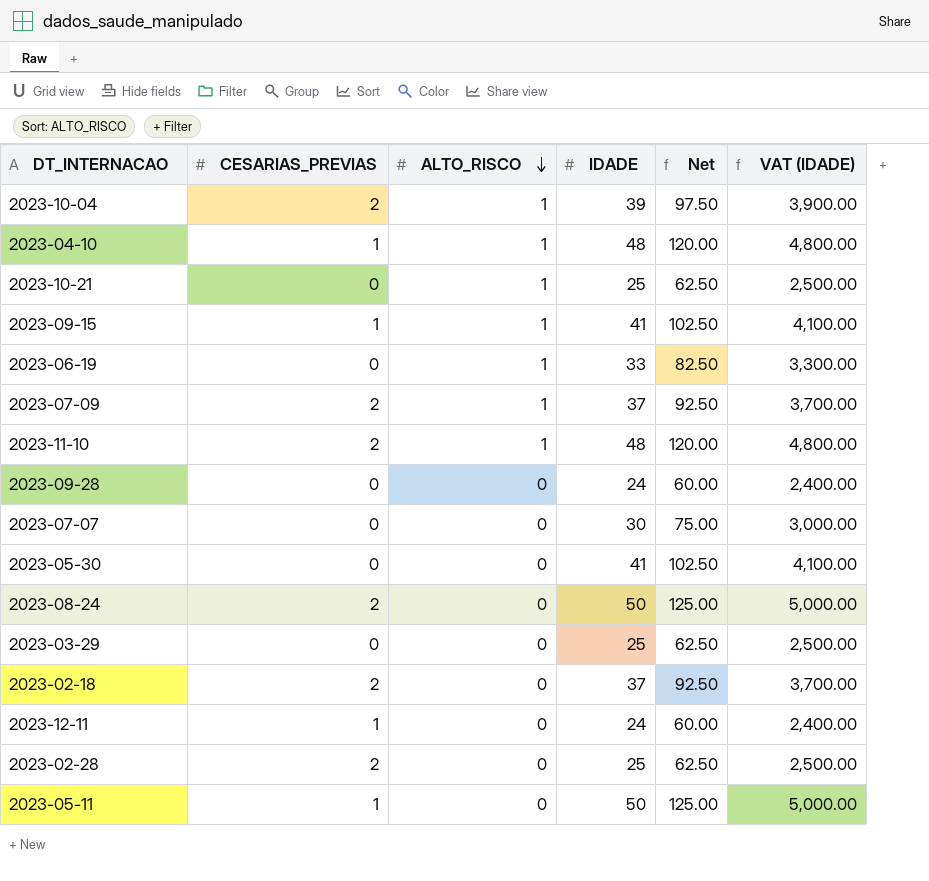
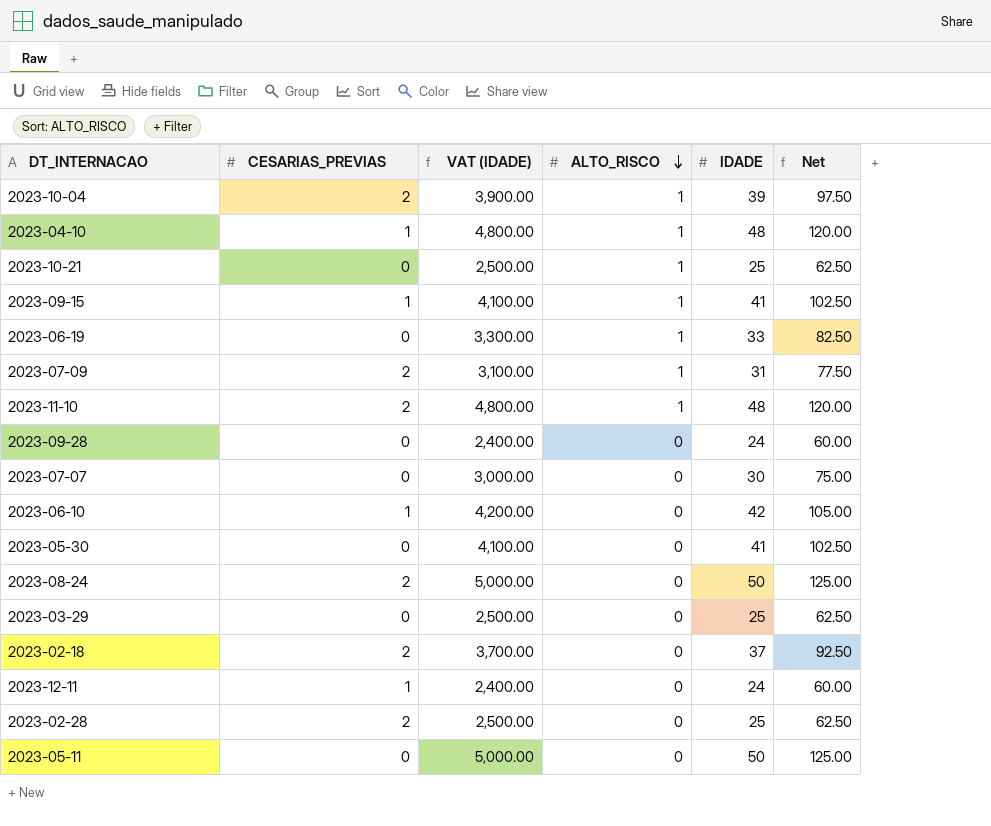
column VAT (IDADE) | position: 6 -> 3
2023-07-09 | VAT (IDADE): 3,700.00 -> 3,100.00
2023-07-09 | IDADE: 37 -> 31
2023-07-09 | Net: 92.50 -> 77.50
row 2023-06-10: none -> 1 | 4,200.00 | 0 | 42 | 105.00
2023-05-11 | CESARIAS_PREVIAS: 1 -> 0

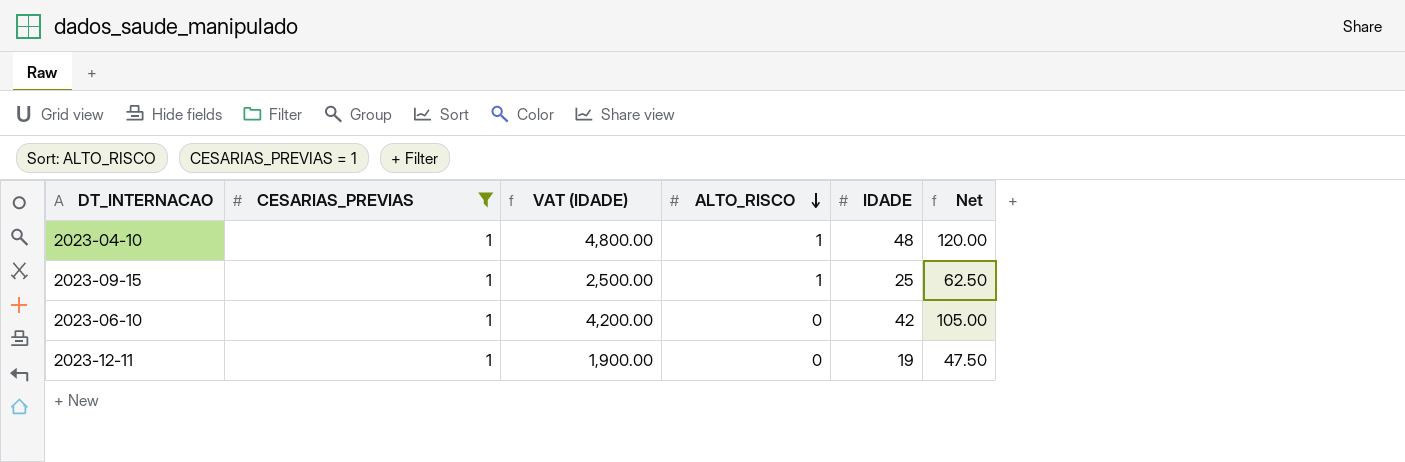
filter: none -> CESARIAS_PREVIAS = 1
2023-09-15 | VAT (IDADE): 4,100.00 -> 2,500.00
2023-09-15 | IDADE: 41 -> 25
2023-09-15 | Net: 102.50 -> 62.50
2023-12-11 | VAT (IDADE): 2,400.00 -> 1,900.00
2023-12-11 | IDADE: 24 -> 19
2023-12-11 | Net: 60.00 -> 47.50

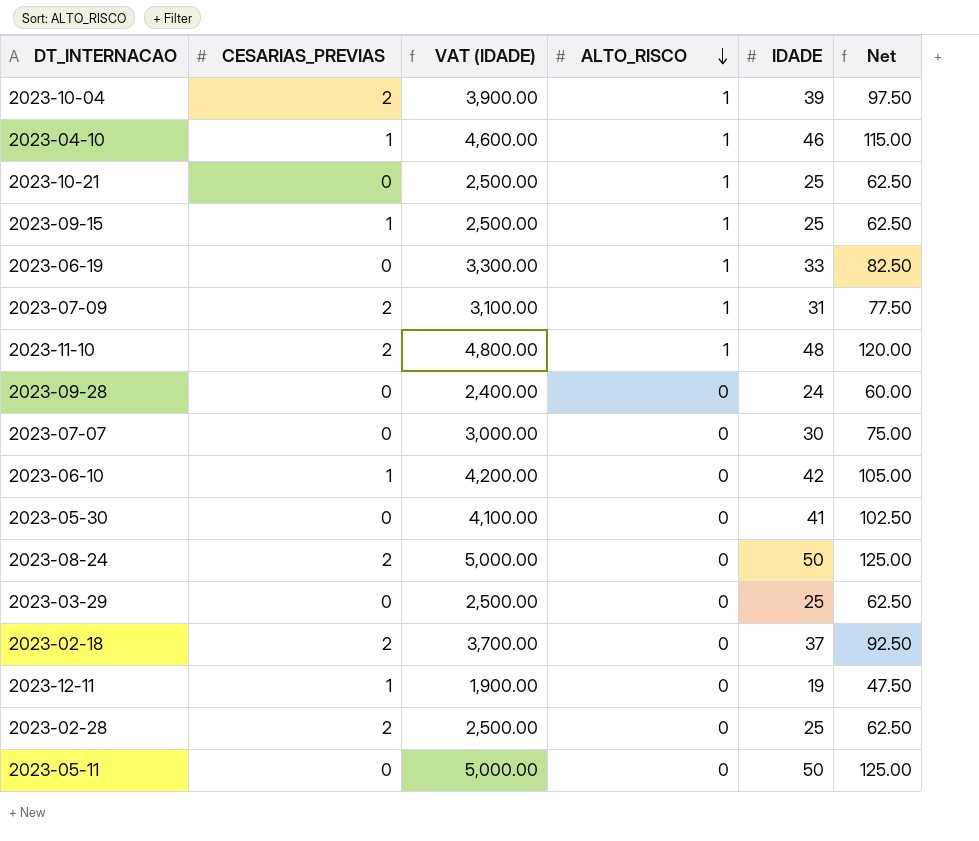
filter: CESARIAS_PREVIAS = 1 -> none
2023-04-10 | VAT (IDADE): 4,800.00 -> 4,600.00
2023-04-10 | IDADE: 48 -> 46
2023-04-10 | Net: 120.00 -> 115.00

